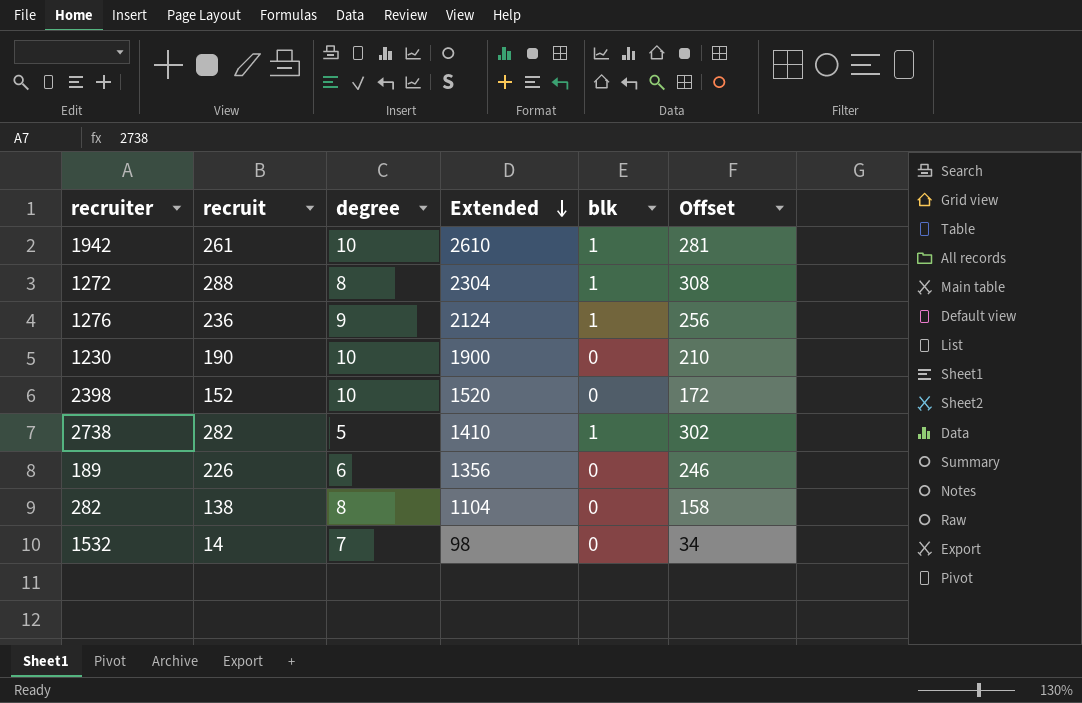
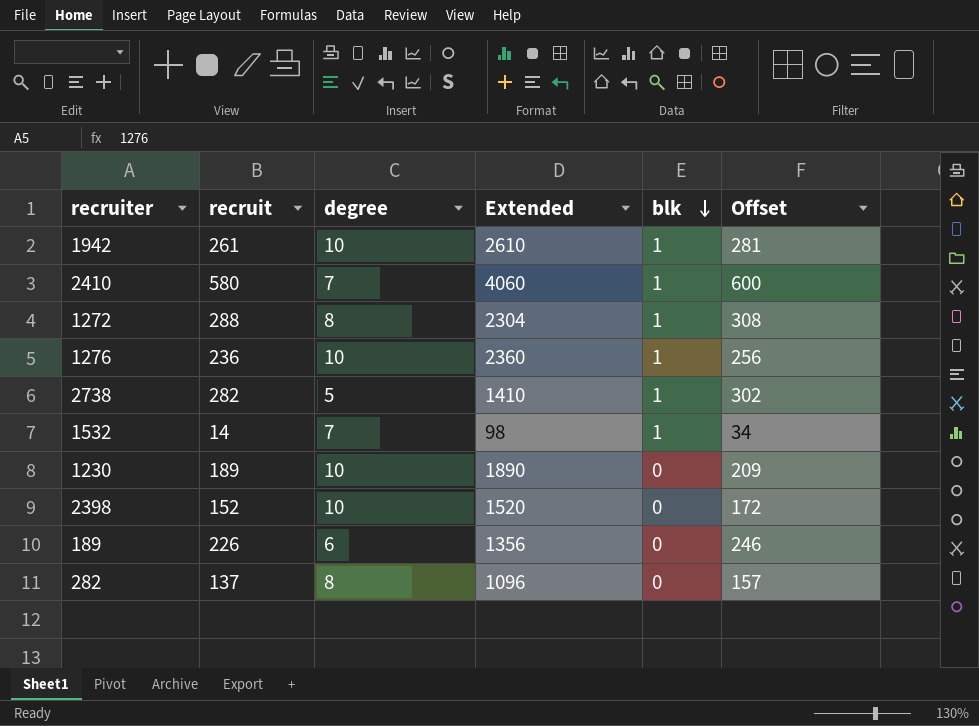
row order: Extended descending -> blk descending
row 2410: none -> 580 | 7 | 4060 | 1 | 600
1276 | degree: 9 -> 10
1276 | Extended: 2124 -> 2360
1532 | blk: 0 -> 1
1230 | recruit: 190 -> 189
1230 | Extended: 1900 -> 1890
1230 | Offset: 210 -> 209
282 | recruit: 138 -> 137
282 | Extended: 1104 -> 1096
282 | Offset: 158 -> 157

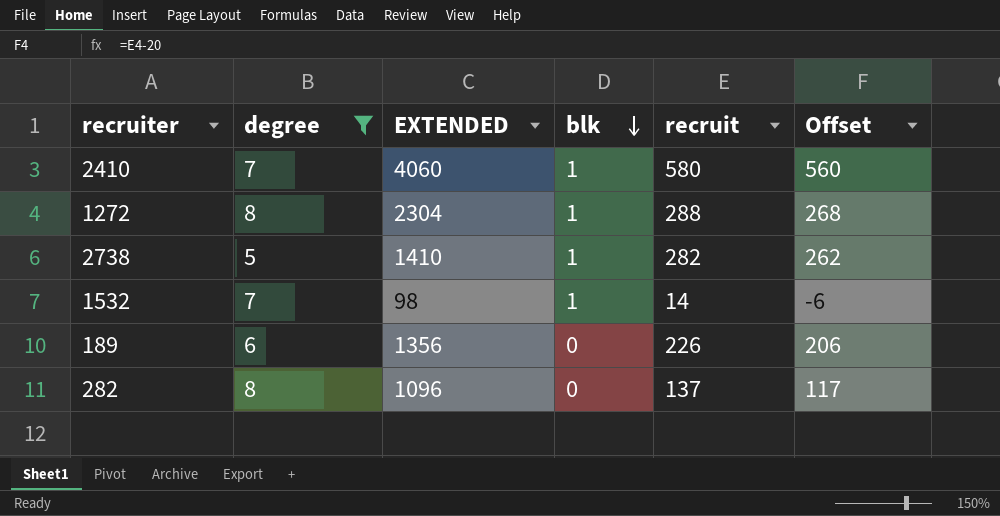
filter: none -> degree != 10
column name: Extended -> EXTENDED
column recruit | position: 2 -> 5
column Offset | formula: [recruit] + 20 -> [recruit] - 20

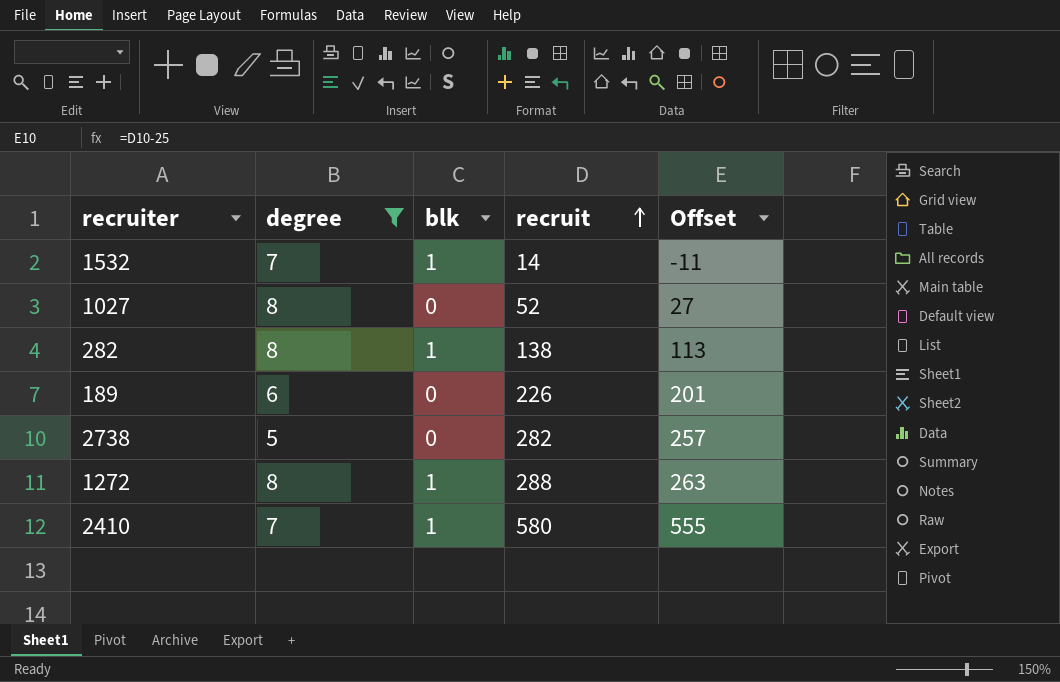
row order: blk descending -> recruit ascending
column EXTENDED | formula: [degree] * [recruit] -> none
column Offset | formula: [recruit] - 20 -> [recruit] - 25
row 1027: none -> 8 | 0 | 52 | 27
282 | blk: 0 -> 1
282 | recruit: 137 -> 138
2738 | blk: 1 -> 0

